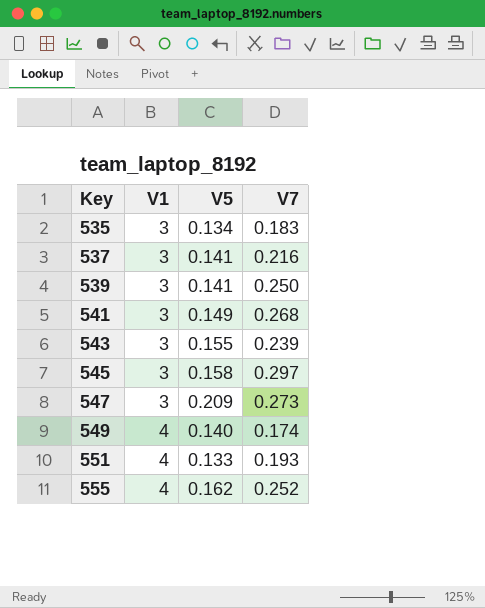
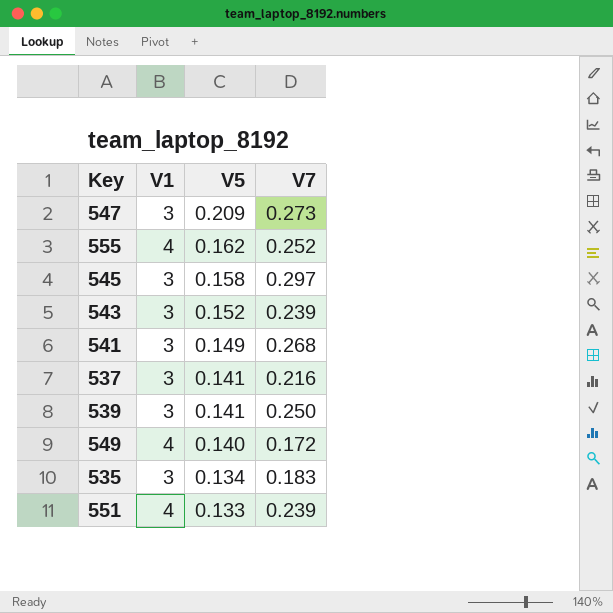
row order: Key ascending -> V5 descending
543 | V5: 0.155 -> 0.152
549 | V7: 0.174 -> 0.172
551 | V7: 0.193 -> 0.239

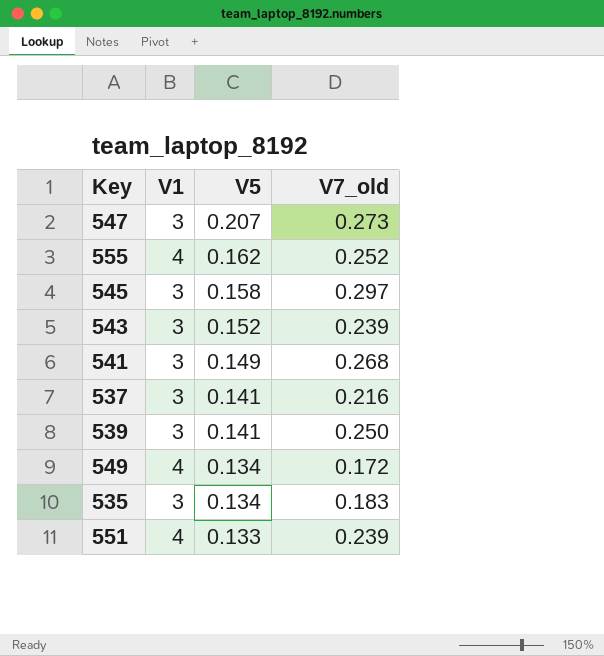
column name: V7 -> V7_old
547 | V5: 0.209 -> 0.207
549 | V5: 0.140 -> 0.134

